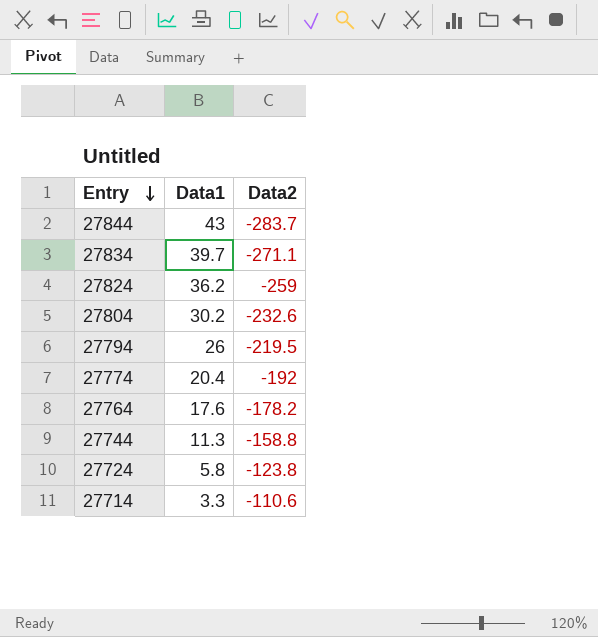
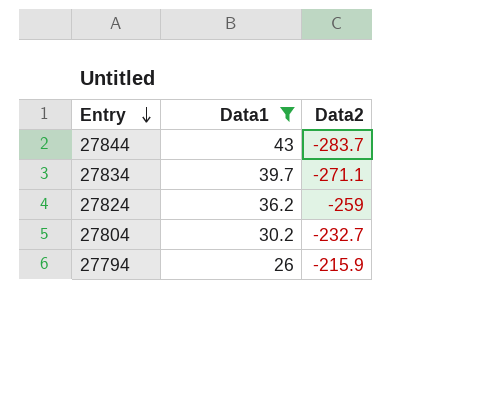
filter: none -> Data1 >= 26
27804 | Data2: -232.6 -> -232.7
27794 | Data2: -219.5 -> -215.9

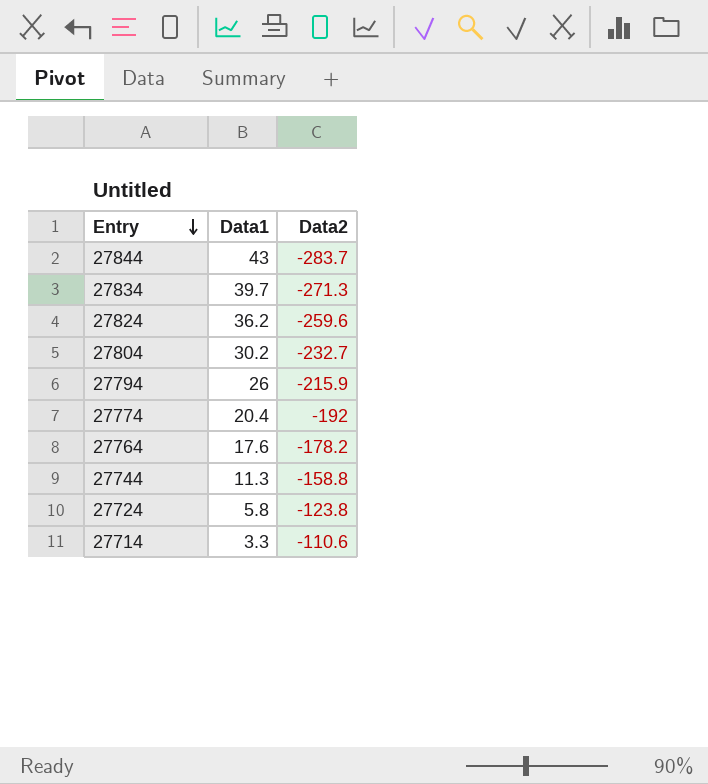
filter: Data1 >= 26 -> none
27834 | Data2: -271.1 -> -271.3
27824 | Data2: -259 -> -259.6

